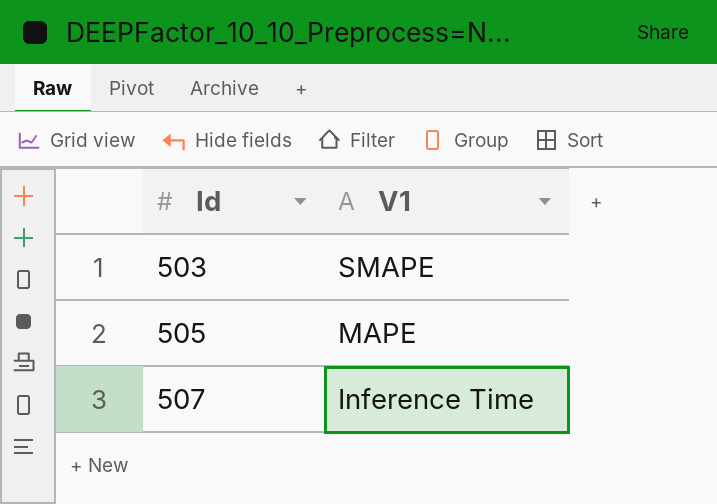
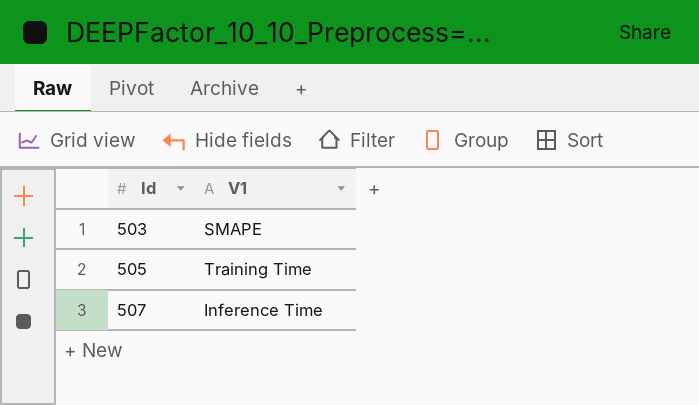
505 | V1: MAPE -> Training Time

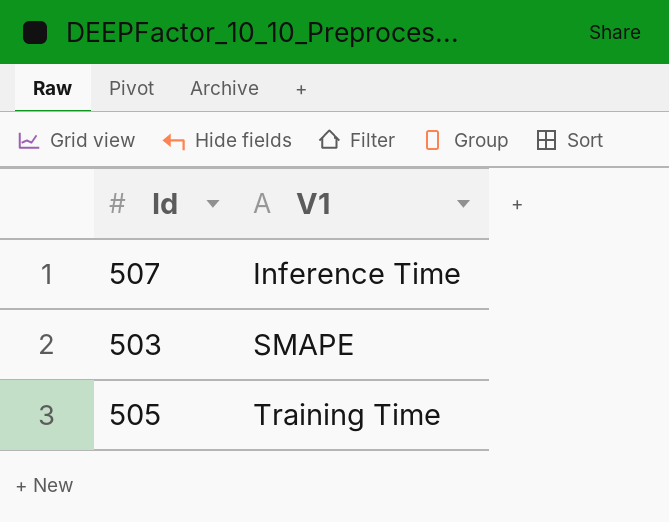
row order: Id ascending -> V1 ascending

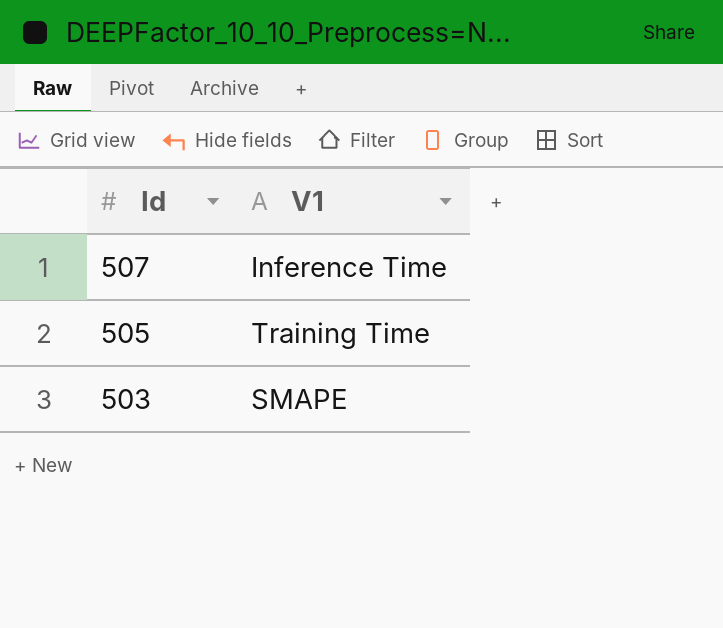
row order: V1 ascending -> Id descending

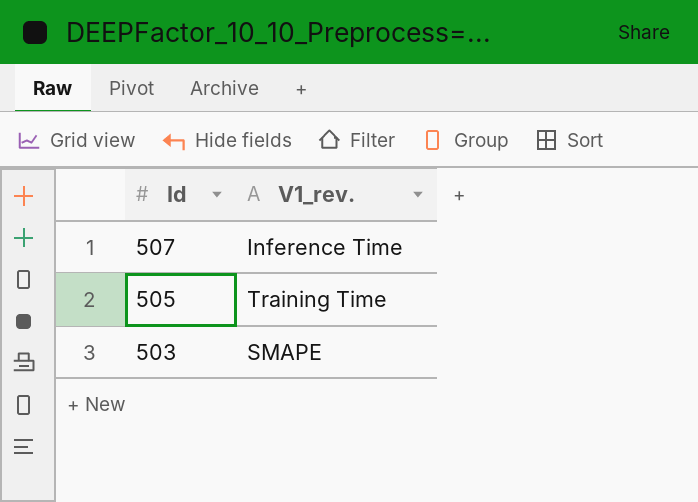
column name: V1 -> V1_rev.

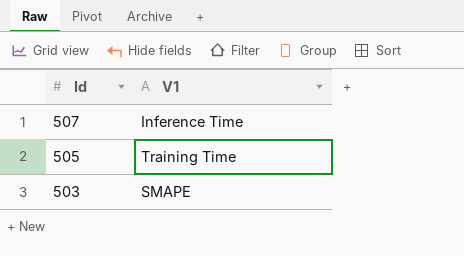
column name: V1_rev. -> V1

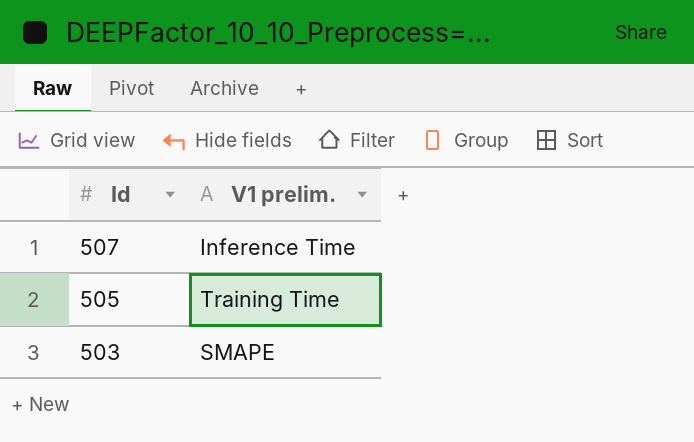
column name: V1 -> V1 prelim.

